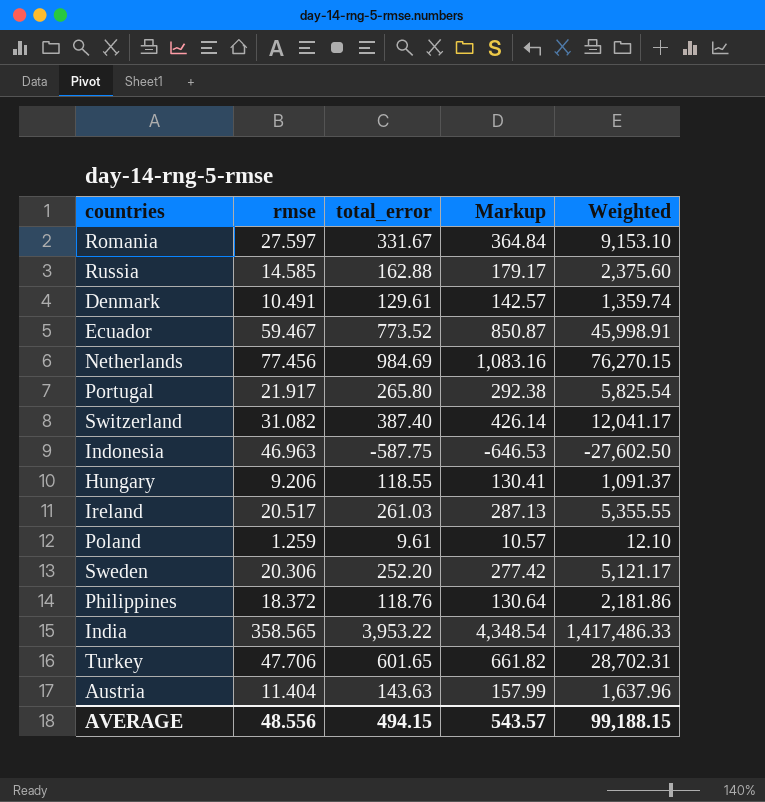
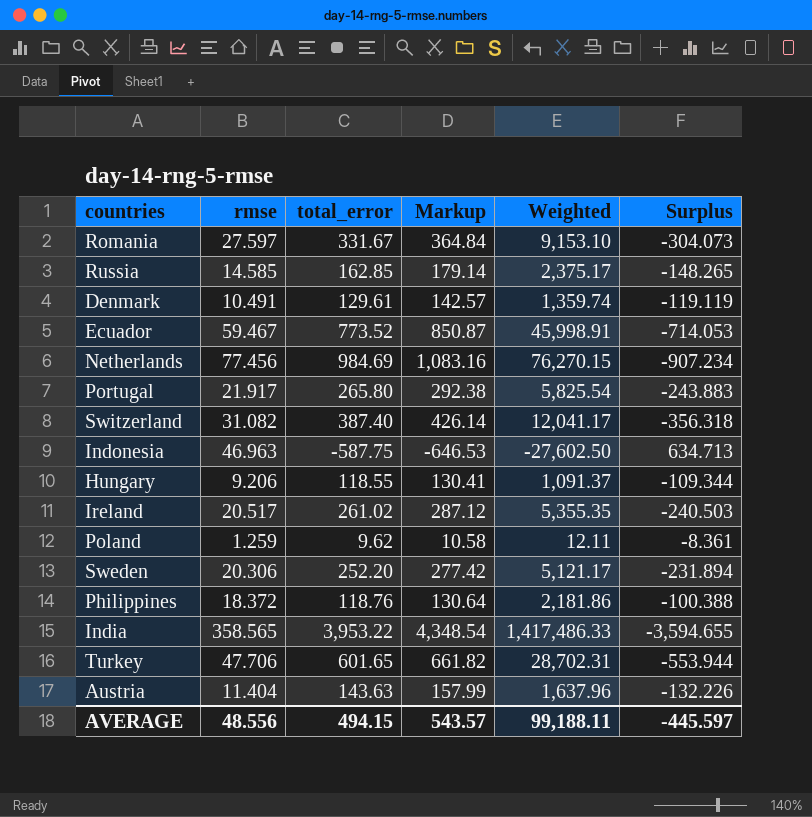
column Surplus | formula: none -> [rmse] - [total_error]
Russia | total_error: 162.88 -> 162.85
Russia | Markup: 179.17 -> 179.14
Russia | Weighted: 2,375.60 -> 2,375.17
Ireland | total_error: 261.03 -> 261.02
Ireland | Markup: 287.13 -> 287.12
Ireland | Weighted: 5,355.55 -> 5,355.35
Poland | total_error: 9.61 -> 9.62
Poland | Markup: 10.57 -> 10.58
Poland | Weighted: 12.10 -> 12.11
AVERAGE | Weighted: 99,188.15 -> 99,188.11

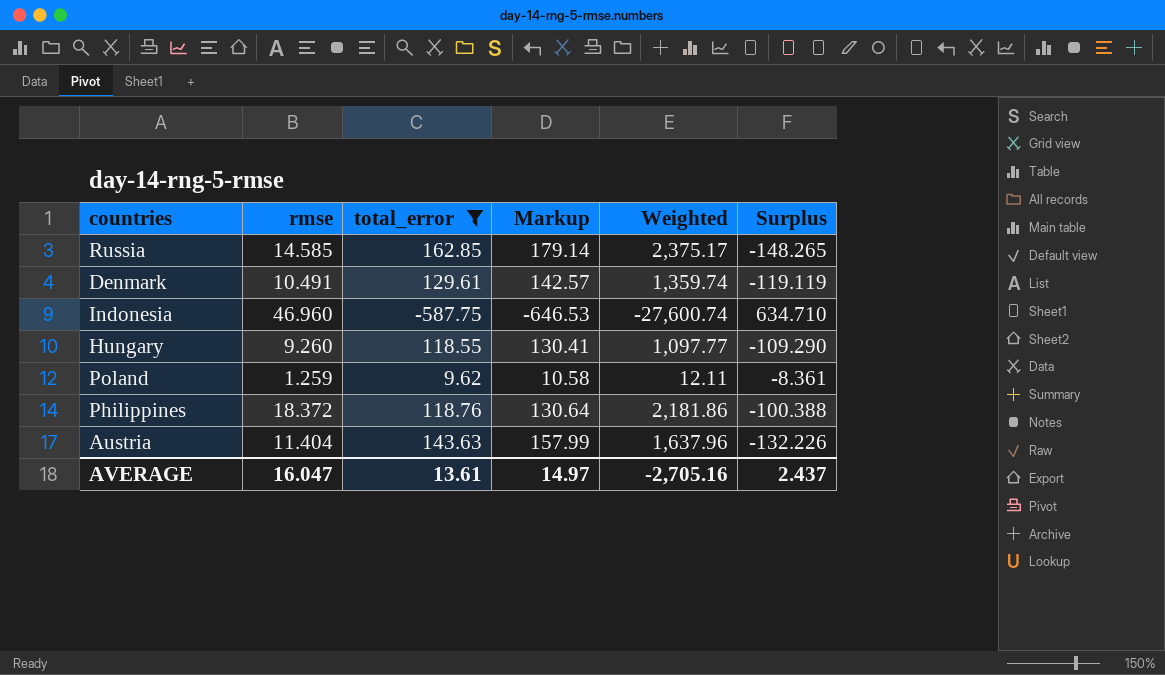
filter: none -> total_error <= 162.85
Indonesia | rmse: 46.963 -> 46.960
Indonesia | Weighted: -27,602.50 -> -27,600.74
Indonesia | Surplus: 634.713 -> 634.710
Hungary | rmse: 9.206 -> 9.260
Hungary | Weighted: 1,091.37 -> 1,097.77
Hungary | Surplus: -109.344 -> -109.290
AVERAGE | rmse: 48.556 -> 16.047
AVERAGE | total_error: 494.15 -> 13.61
AVERAGE | Markup: 543.57 -> 14.97
AVERAGE | Weighted: 99,188.11 -> -2,705.16
AVERAGE | Surplus: -445.597 -> 2.437

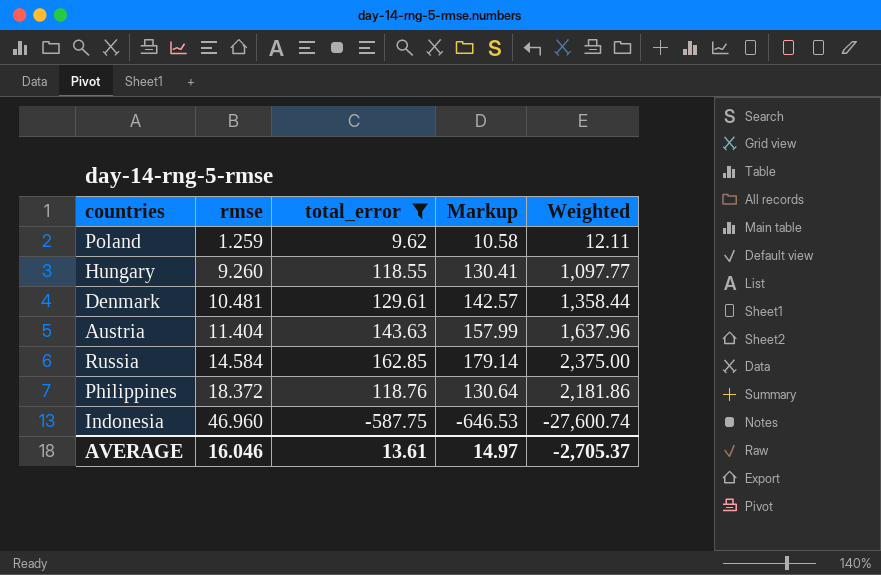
row order: none -> rmse ascending
column Surplus | formula: [rmse] - [total_error] -> none
Denmark | rmse: 10.491 -> 10.481
Denmark | Weighted: 1,359.74 -> 1,358.44
Russia | rmse: 14.585 -> 14.584
Russia | Weighted: 2,375.17 -> 2,375.00
AVERAGE | rmse: 16.047 -> 16.046
AVERAGE | Weighted: -2,705.16 -> -2,705.37

